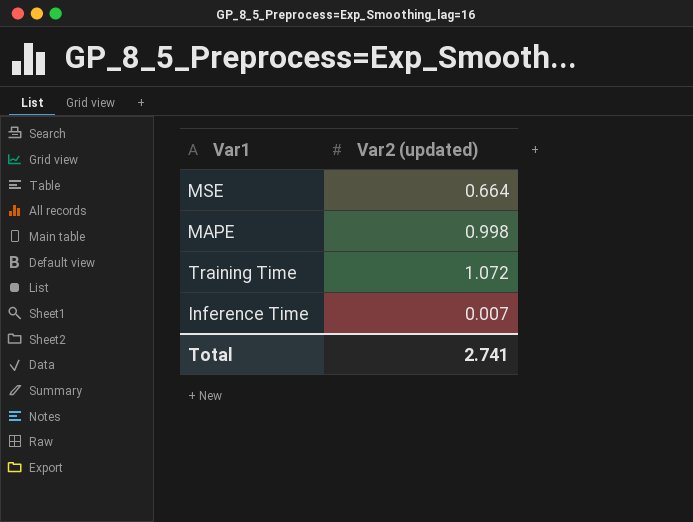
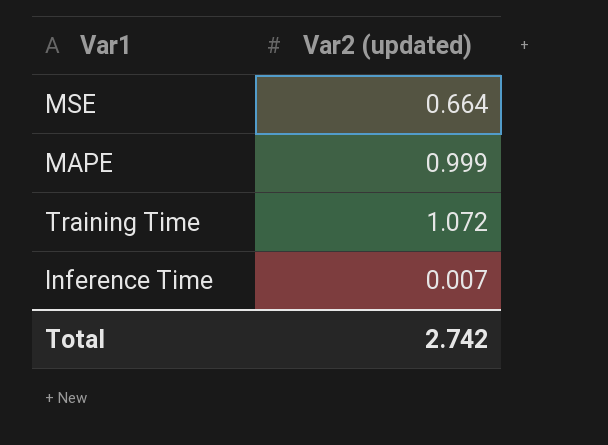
MAPE | Var2 (updated): 0.998 -> 0.999
Total | Var2 (updated): 2.741 -> 2.742

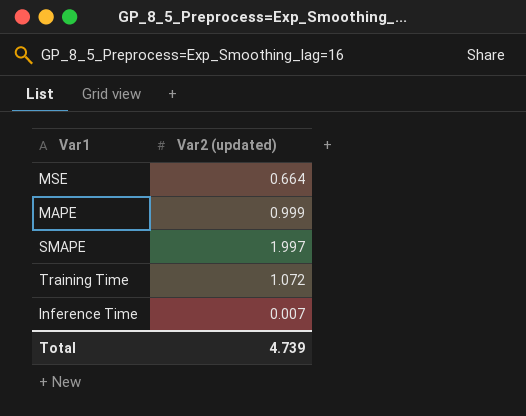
row SMAPE: none -> 1.997
Total | Var2 (updated): 2.742 -> 4.739

